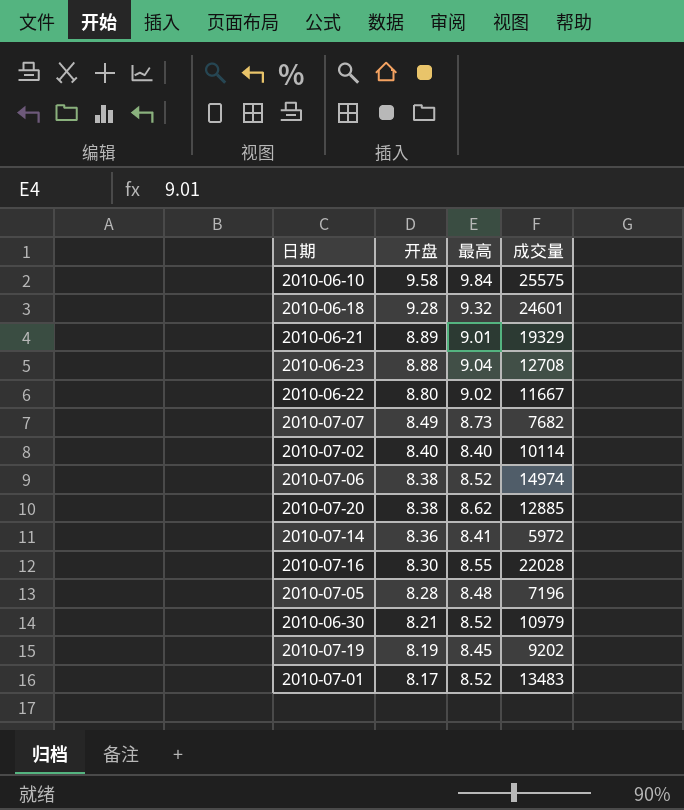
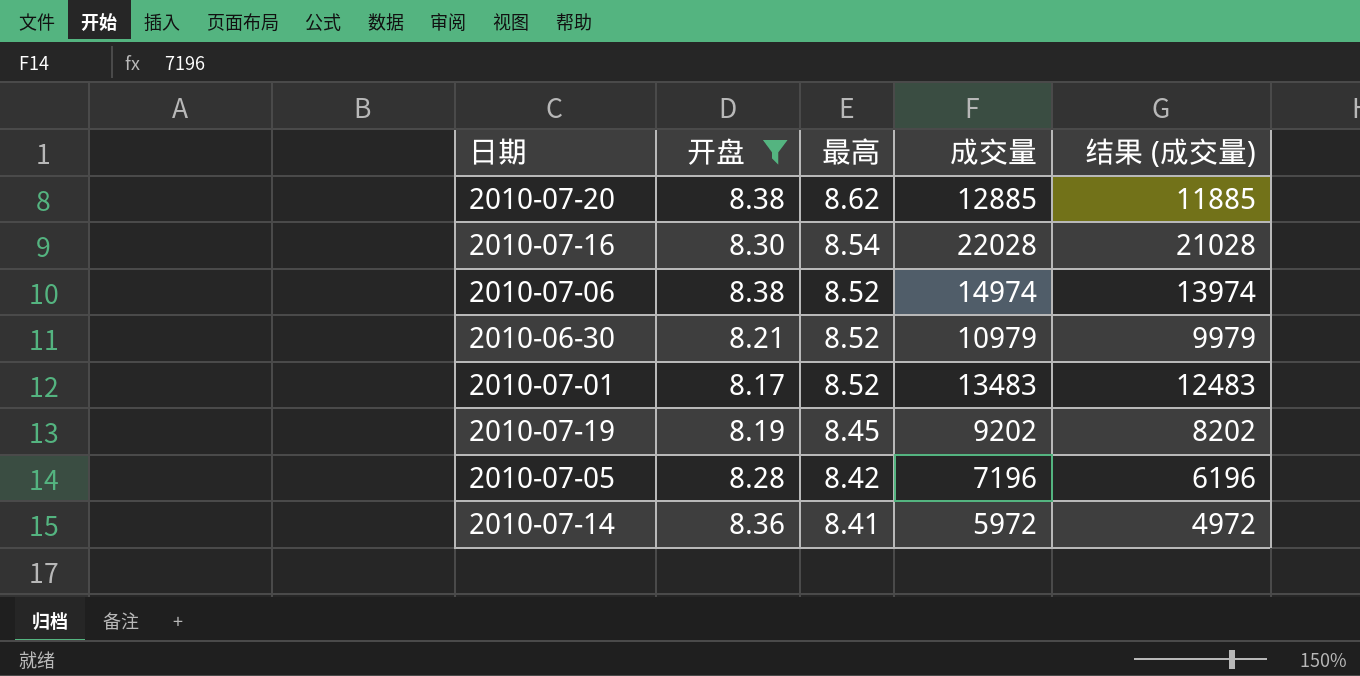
filter: none -> 开盘 <= 8.38
row order: 开盘 descending -> 最高 descending
column 结果 (成交量) | formula: none -> [成交量] - 1000
2010-07-16 | 最高: 8.55 -> 8.54
2010-07-05 | 最高: 8.48 -> 8.42

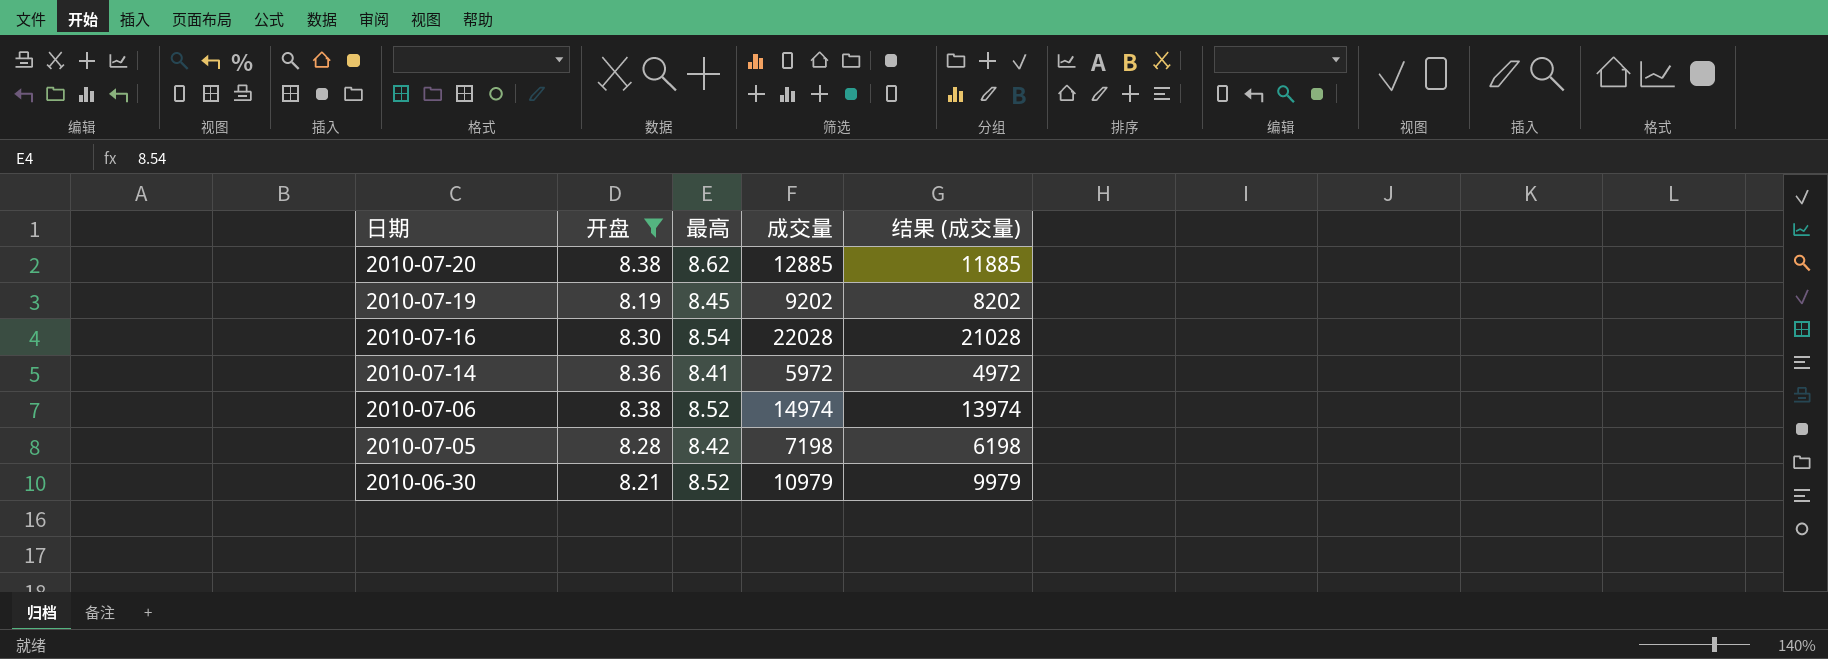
row order: 最高 descending -> 日期 descending
row 2010-07-01: 8.17 | 8.52 | 13483 | 12483 -> none
2010-07-05 | 成交量: 7196 -> 7198
2010-07-05 | 结果 (成交量): 6196 -> 6198

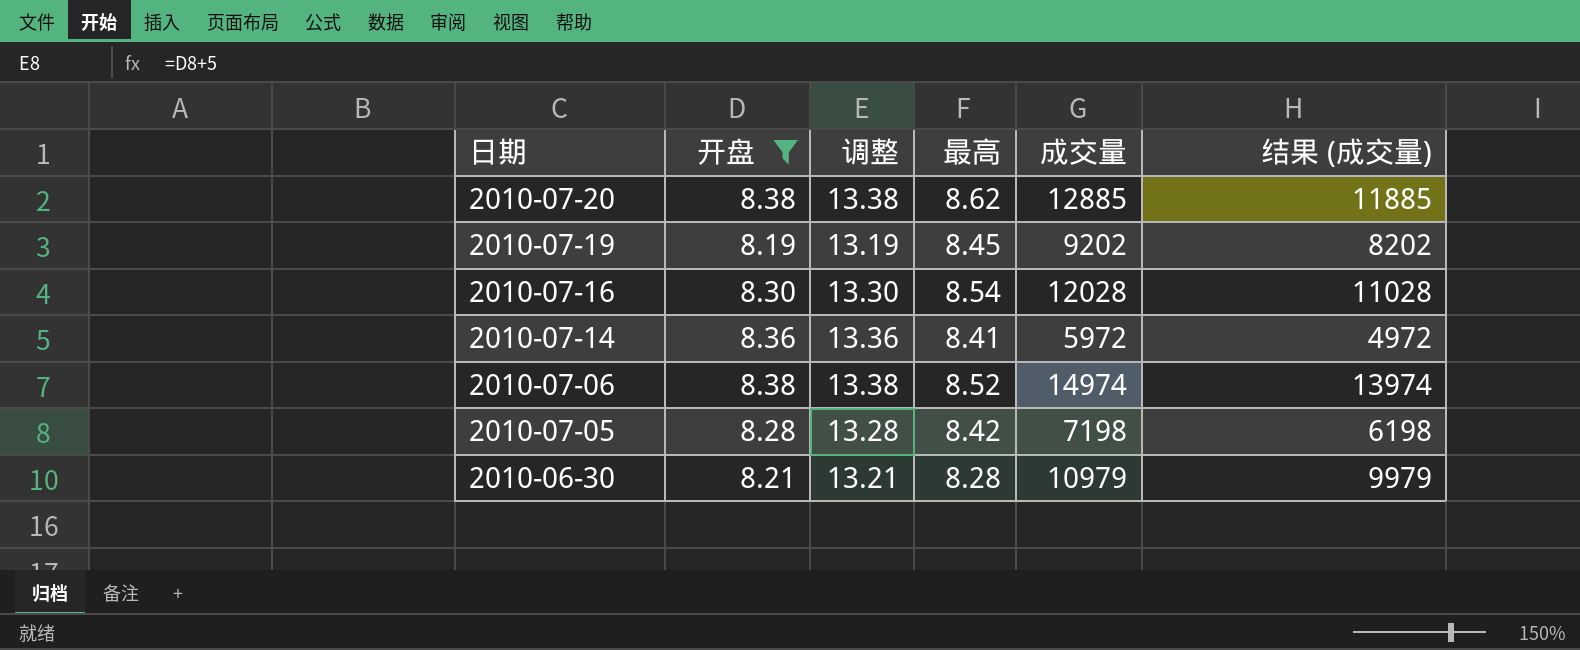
column 调整 | formula: none -> [开盘] + 5
2010-07-16 | 成交量: 22028 -> 12028
2010-07-16 | 结果 (成交量): 21028 -> 11028
2010-06-30 | 最高: 8.52 -> 8.28

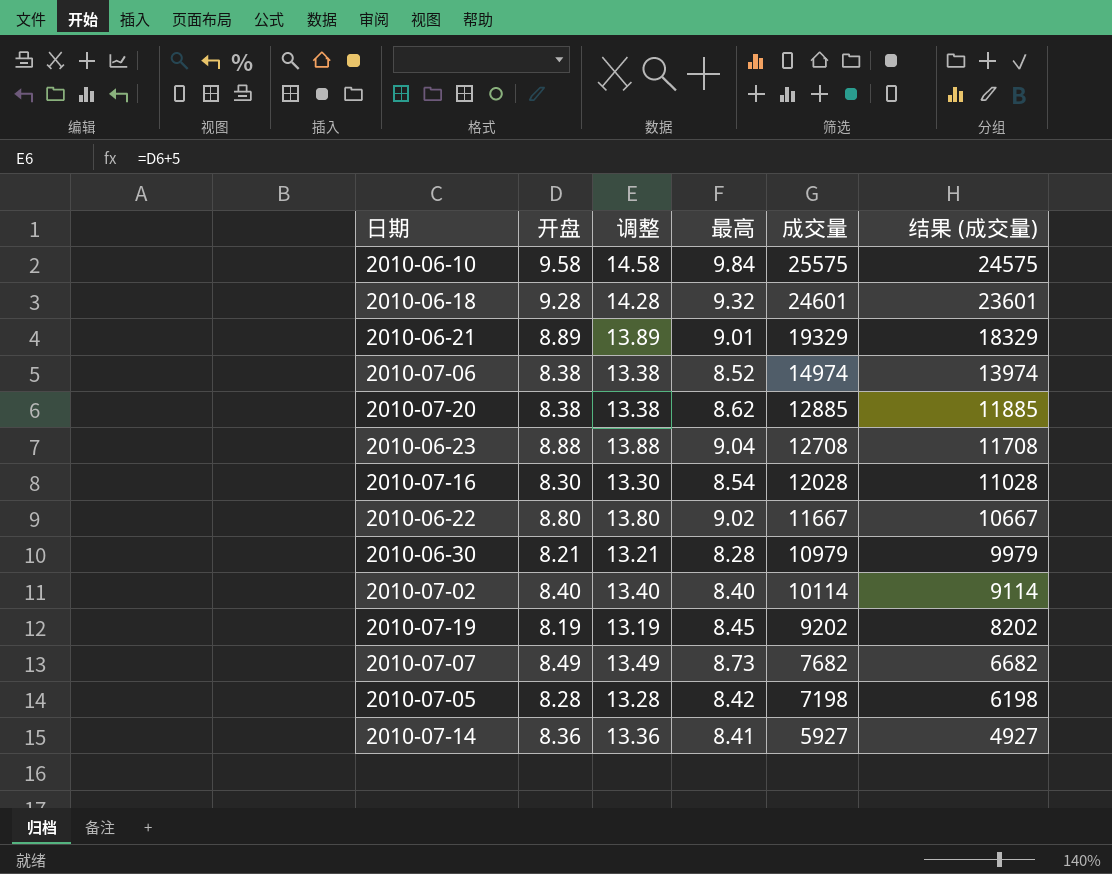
filter: 开盘 <= 8.38 -> none
row order: 日期 descending -> 成交量 descending
2010-07-14 | 成交量: 5972 -> 5927
2010-07-14 | 结果 (成交量): 4972 -> 4927

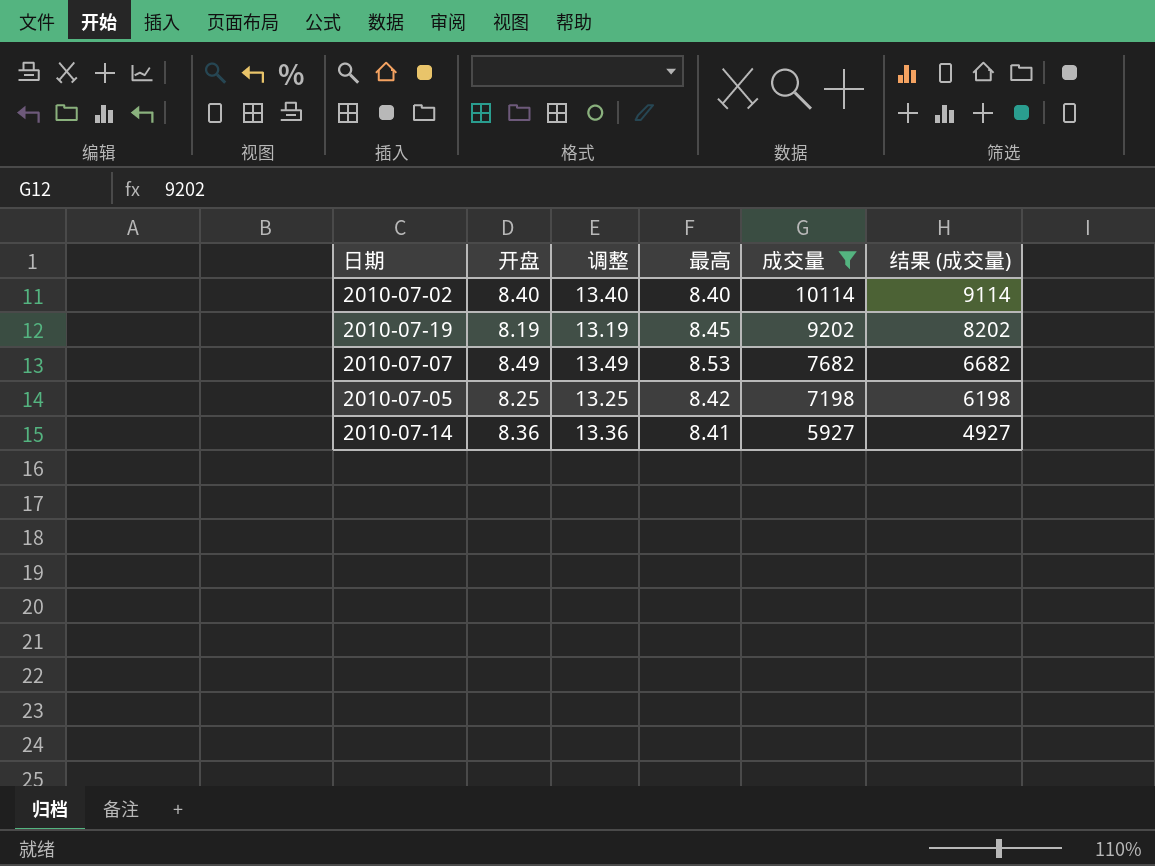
filter: none -> 成交量 <= 10114
2010-07-07 | 最高: 8.73 -> 8.53
2010-07-05 | 开盘: 8.28 -> 8.25
2010-07-05 | 调整: 13.28 -> 13.25

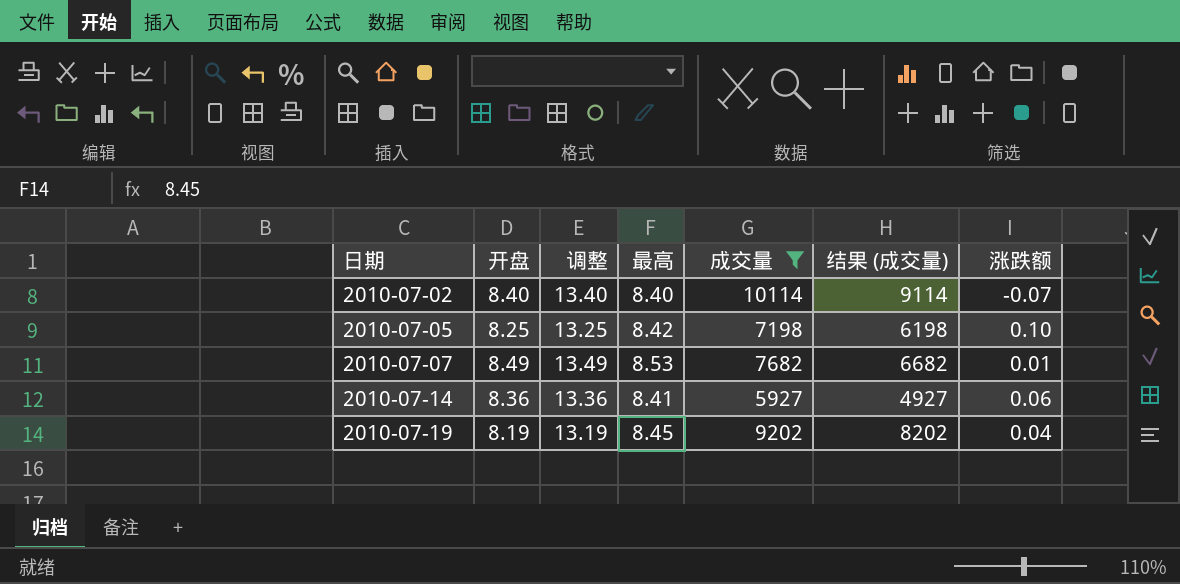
row order: 成交量 descending -> 日期 ascending
column 涨跌额 | position: none -> 7

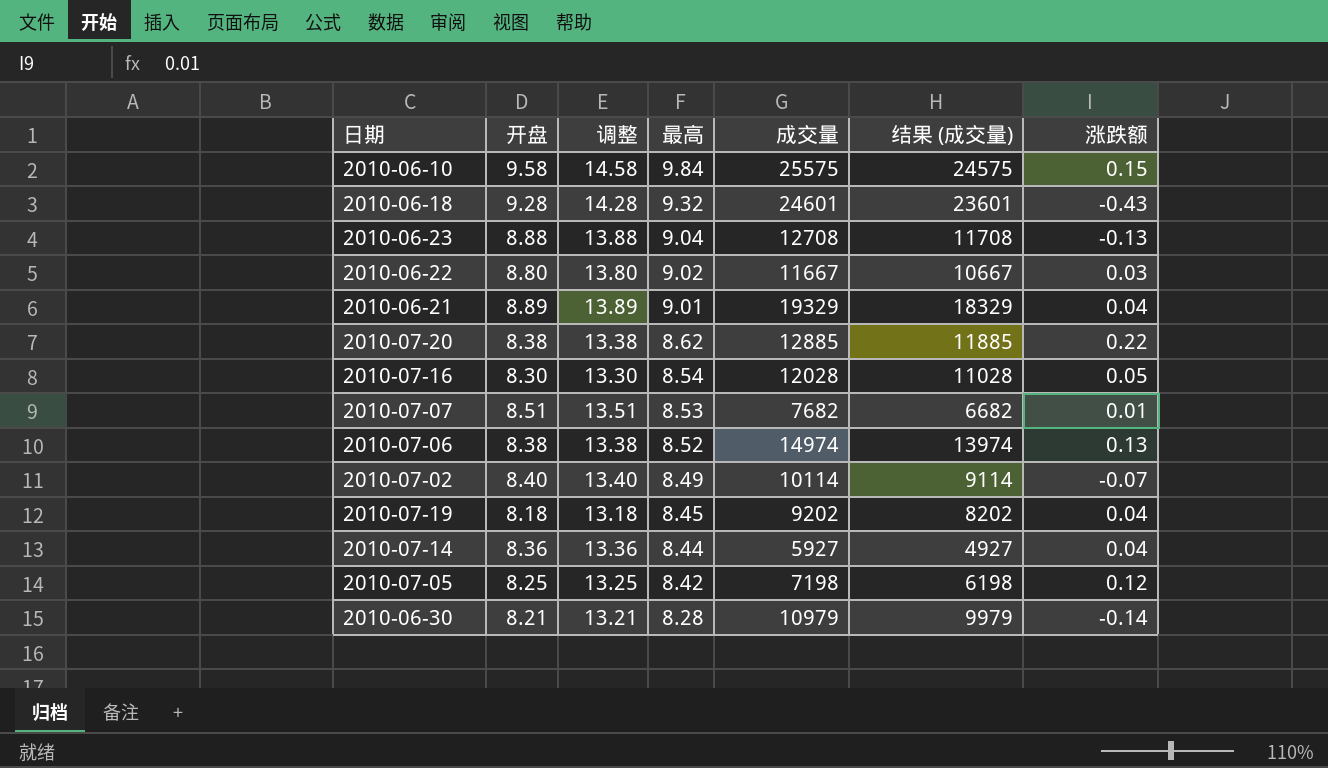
filter: 成交量 <= 10114 -> none
row order: 日期 ascending -> 最高 descending
2010-07-07 | 开盘: 8.49 -> 8.51
2010-07-07 | 调整: 13.49 -> 13.51
2010-07-02 | 最高: 8.40 -> 8.49
2010-07-19 | 开盘: 8.19 -> 8.18
2010-07-19 | 调整: 13.19 -> 13.18
2010-07-14 | 最高: 8.41 -> 8.44
2010-07-14 | 涨跌额: 0.06 -> 0.04
2010-07-05 | 涨跌额: 0.10 -> 0.12

